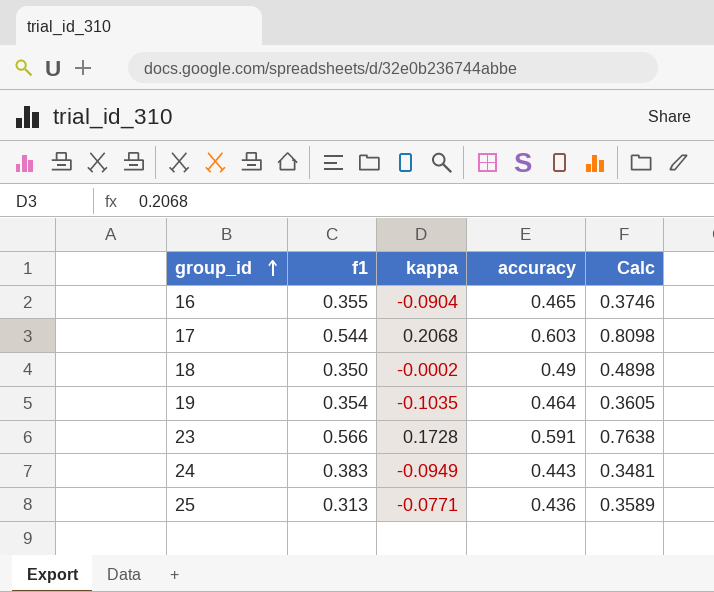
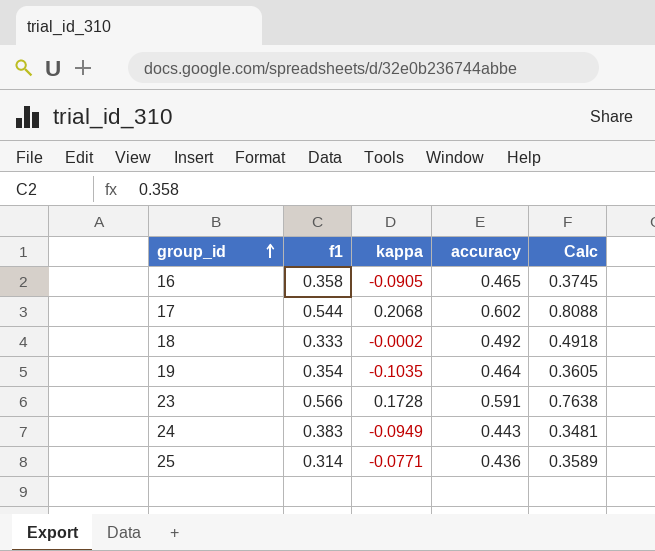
16 | f1: 0.355 -> 0.358
16 | kappa: -0.0904 -> -0.0905
16 | Calc: 0.3746 -> 0.3745
17 | accuracy: 0.603 -> 0.602
17 | Calc: 0.8098 -> 0.8088
18 | f1: 0.350 -> 0.333
18 | accuracy: 0.49 -> 0.492
18 | Calc: 0.4898 -> 0.4918
25 | f1: 0.313 -> 0.314

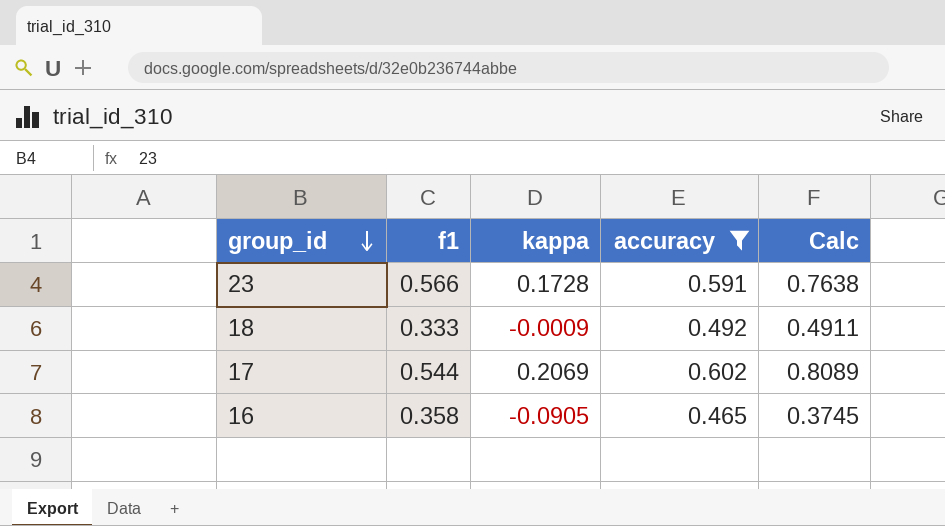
filter: none -> accuracy >= 0.465
row order: group_id ascending -> group_id descending
18 | kappa: -0.0002 -> -0.0009
18 | Calc: 0.4918 -> 0.4911
17 | kappa: 0.2068 -> 0.2069
17 | Calc: 0.8088 -> 0.8089

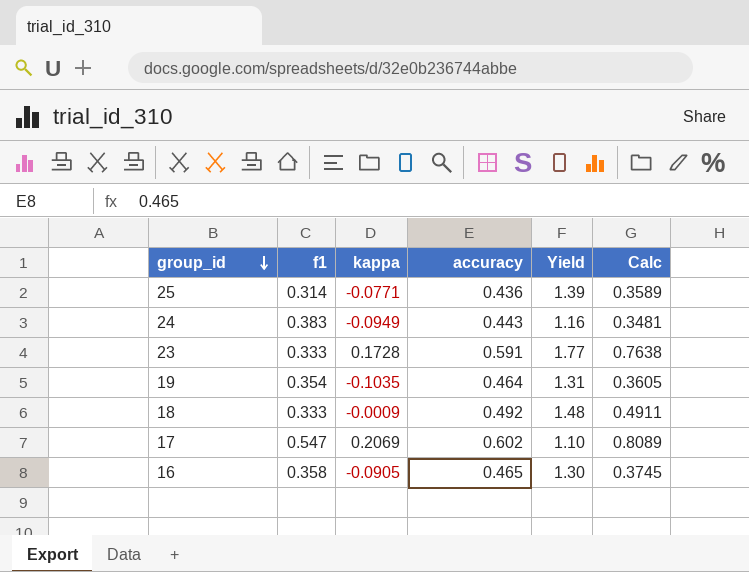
filter: accuracy >= 0.465 -> none
column Yield | formula: none -> [accuracy] / [f1]
23 | f1: 0.566 -> 0.333
17 | f1: 0.544 -> 0.547

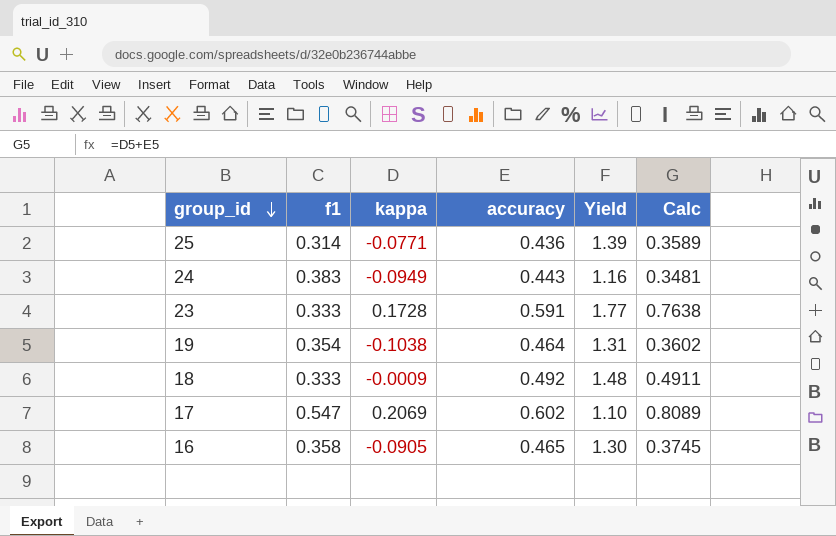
19 | kappa: -0.1035 -> -0.1038
19 | Calc: 0.3605 -> 0.3602

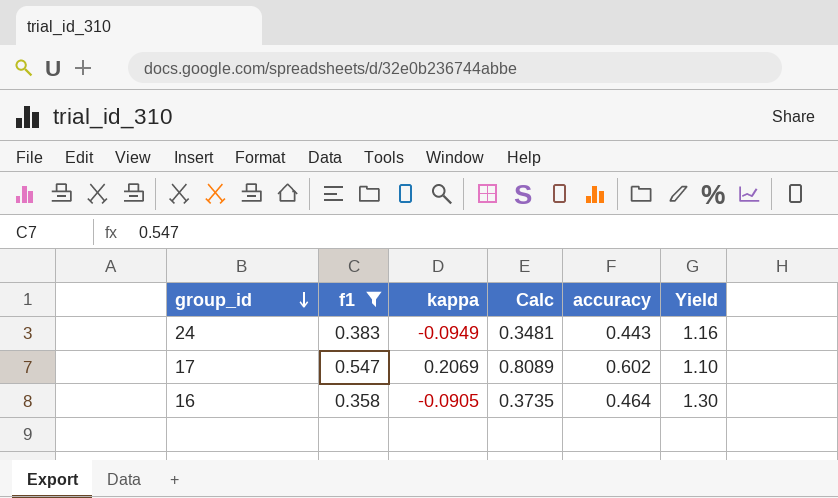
filter: none -> f1 >= 0.358
column Calc | position: 6 -> 4
16 | Calc: 0.3745 -> 0.3735
16 | accuracy: 0.465 -> 0.464

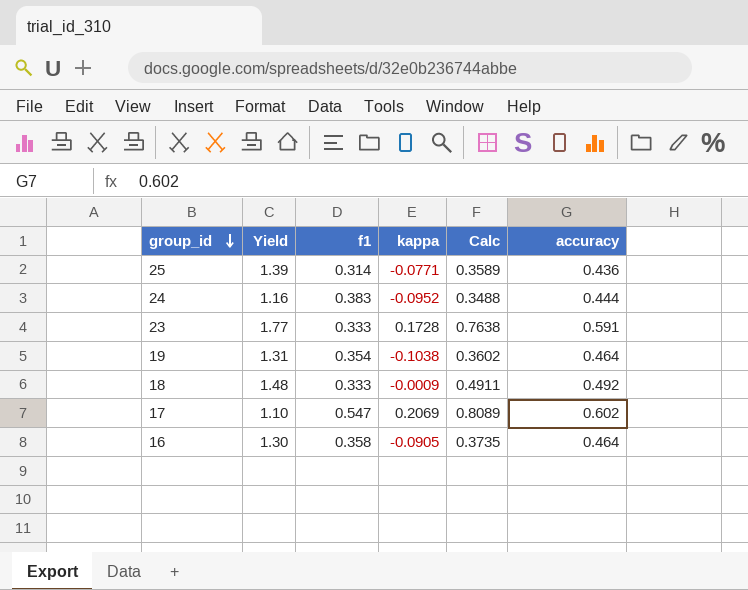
filter: f1 >= 0.358 -> none
column Yield | position: 6 -> 2
24 | kappa: -0.0949 -> -0.0952
24 | Calc: 0.3481 -> 0.3488
24 | accuracy: 0.443 -> 0.444

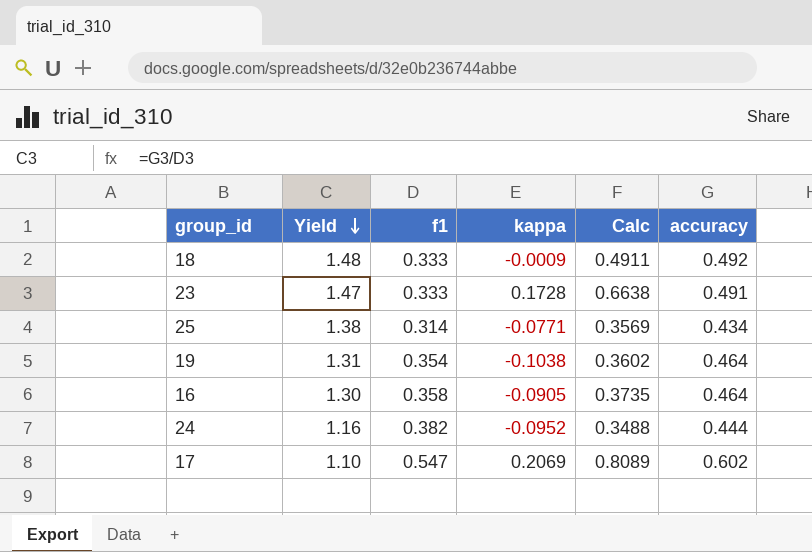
row order: group_id descending -> Yield descending
23 | Yield: 1.77 -> 1.47
23 | Calc: 0.7638 -> 0.6638
23 | accuracy: 0.591 -> 0.491
25 | Yield: 1.39 -> 1.38
25 | Calc: 0.3589 -> 0.3569
25 | accuracy: 0.436 -> 0.434
24 | f1: 0.383 -> 0.382

